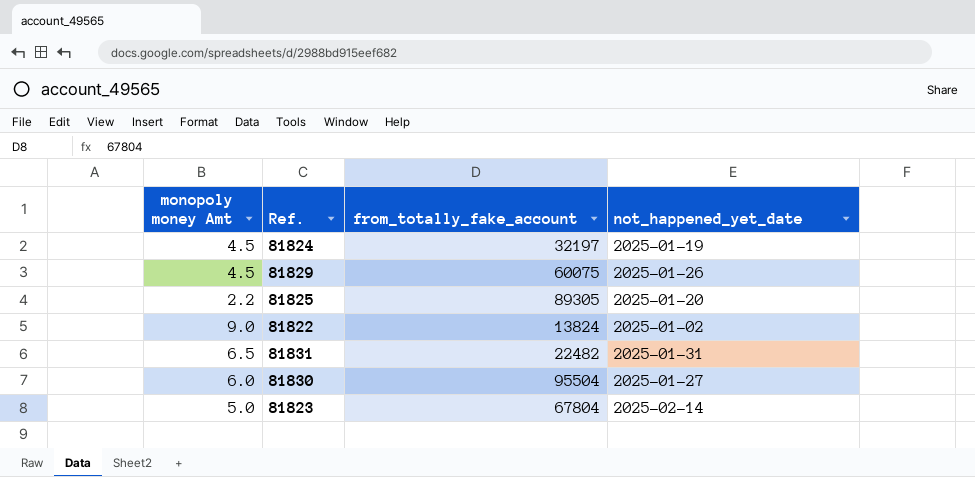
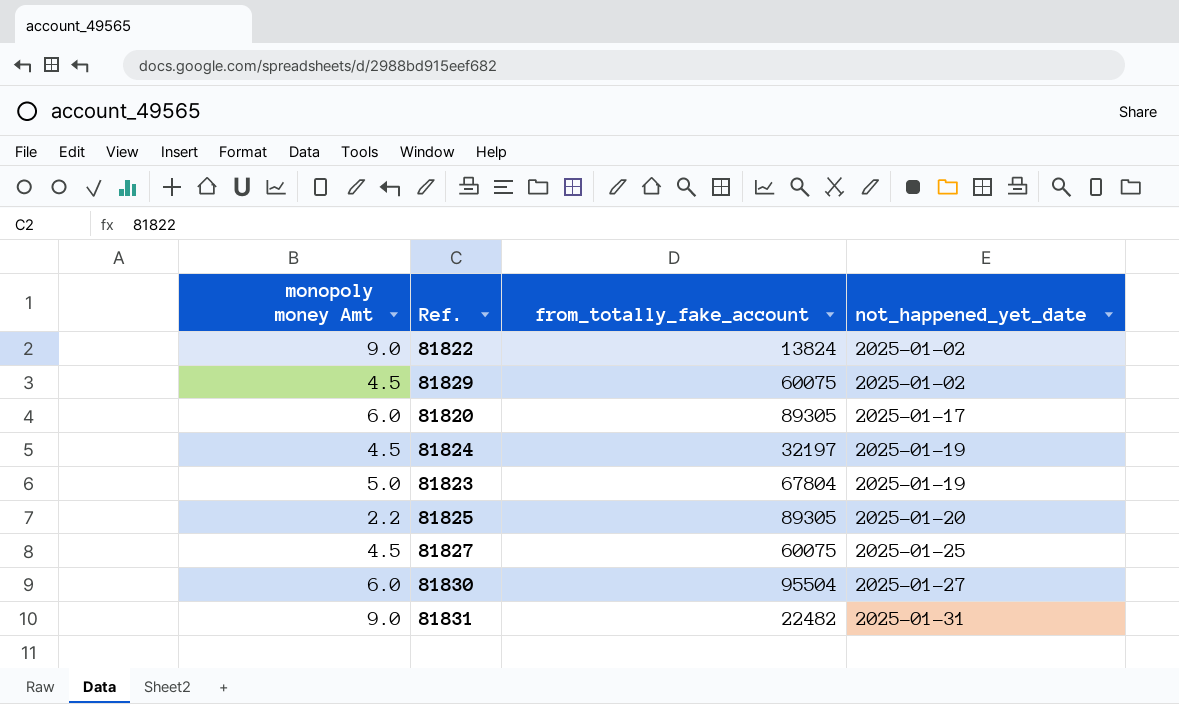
row order: none -> not_happened_yet_date ascending
81829 | not_happened_yet_date: 2025-01-26 -> 2025-01-02
row 81820: none -> 6.0 | 89305 | 2025-01-17
81823 | not_happened_yet_date: 2025-02-14 -> 2025-01-19
row 81827: none -> 4.5 | 60075 | 2025-01-25
81831 | monopoly money Amt: 6.5 -> 9.0

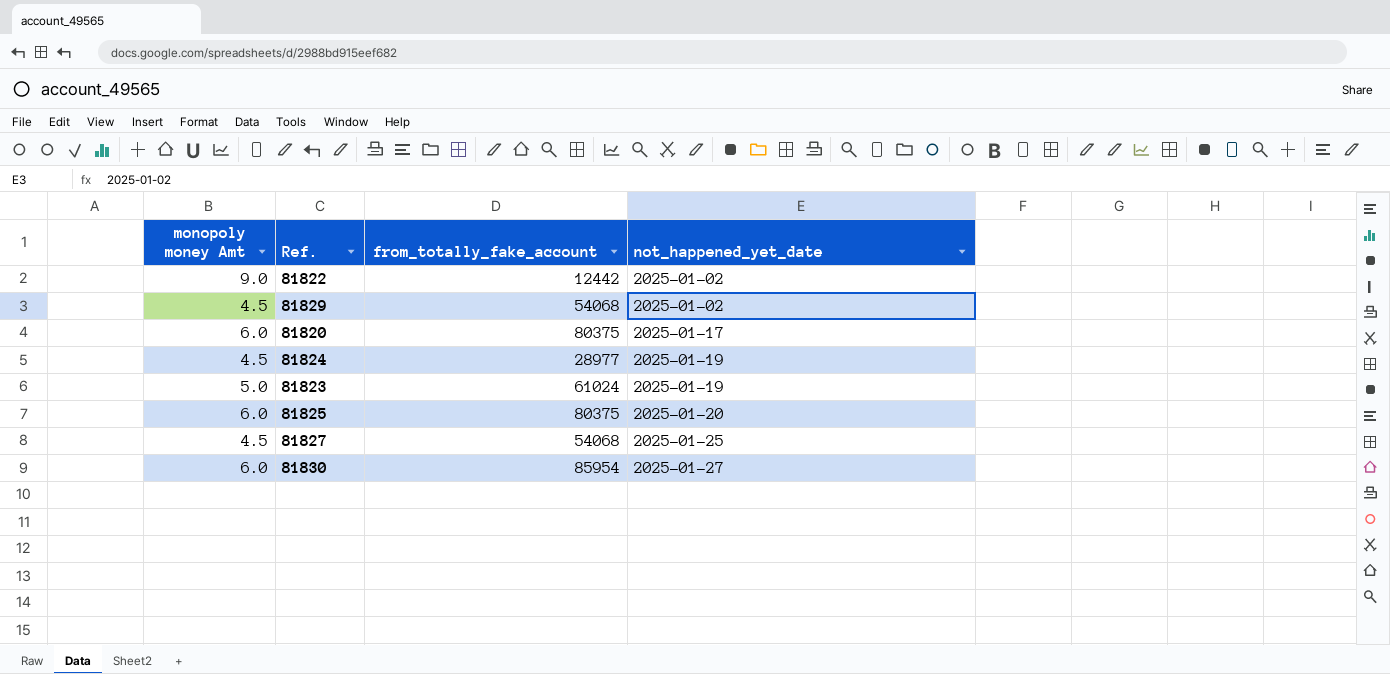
row 81831: 9.0 | 22482 | 2025-01-31 -> none
81822 | from_totally_fake_account: 13824 -> 12442
81829 | from_totally_fake_account: 60075 -> 54068
81820 | from_totally_fake_account: 89305 -> 80375
81824 | from_totally_fake_account: 32197 -> 28977
81823 | from_totally_fake_account: 67804 -> 61024
81825 | monopoly money Amt: 2.2 -> 6.0
81825 | from_totally_fake_account: 89305 -> 80375
81827 | from_totally_fake_account: 60075 -> 54068
81830 | from_totally_fake_account: 95504 -> 85954

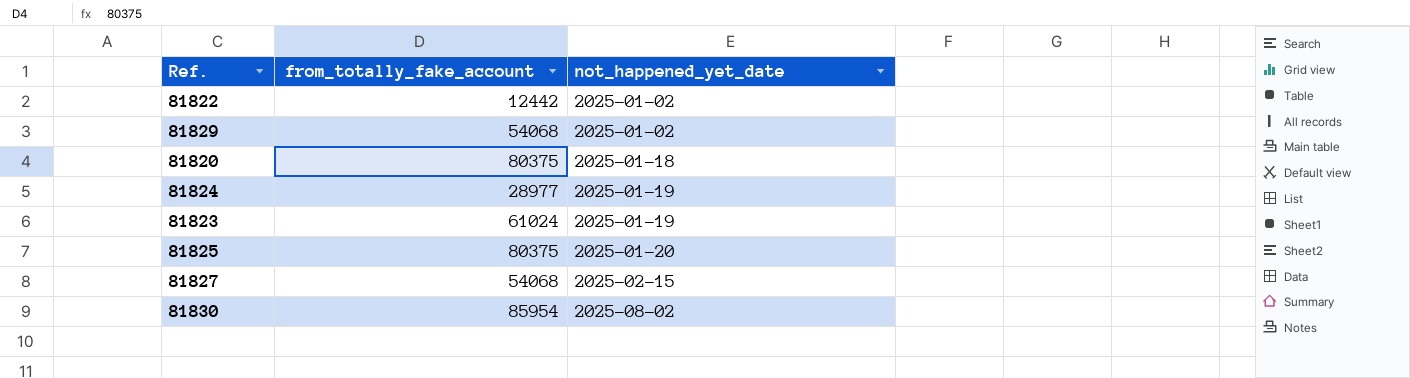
column monopoly money Amt | position: 1 -> none
81820 | not_happened_yet_date: 2025-01-17 -> 2025-01-18
81827 | not_happened_yet_date: 2025-01-25 -> 2025-02-15
81830 | not_happened_yet_date: 2025-01-27 -> 2025-08-02

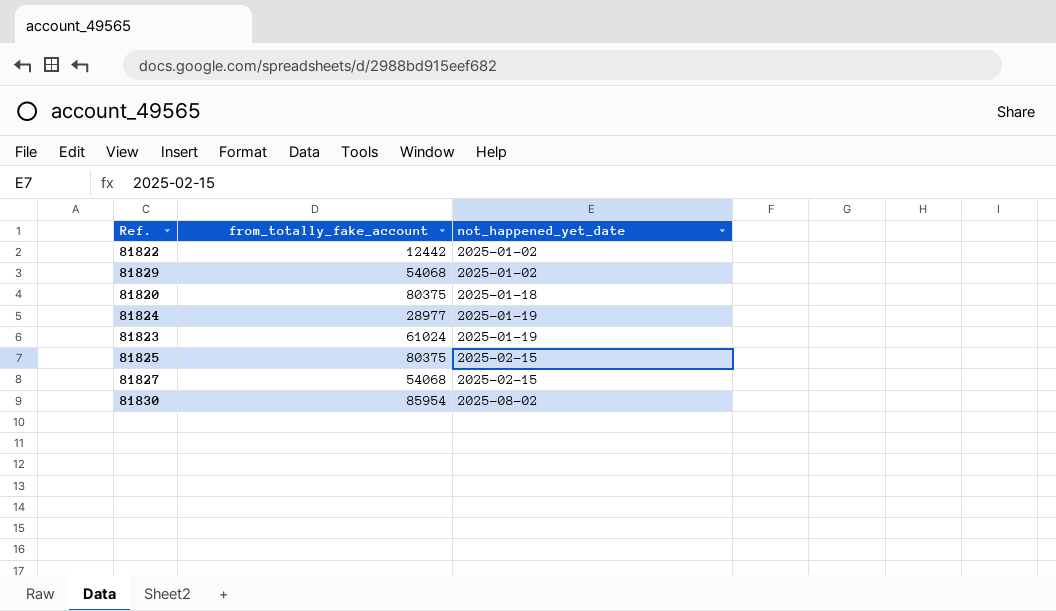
81825 | not_happened_yet_date: 2025-01-20 -> 2025-02-15

